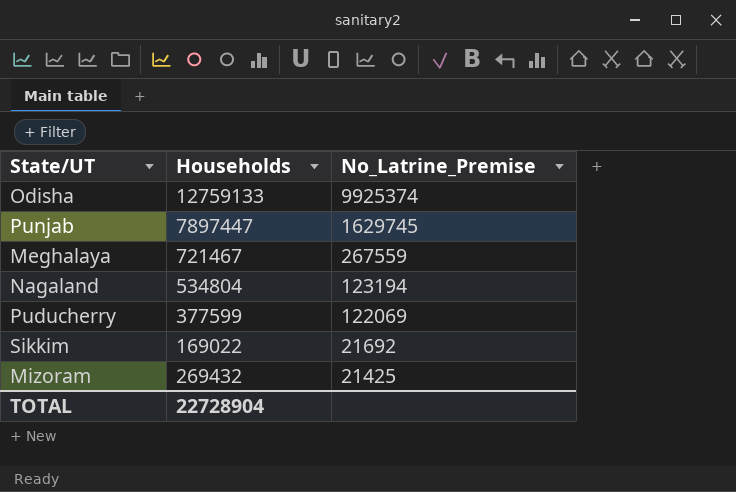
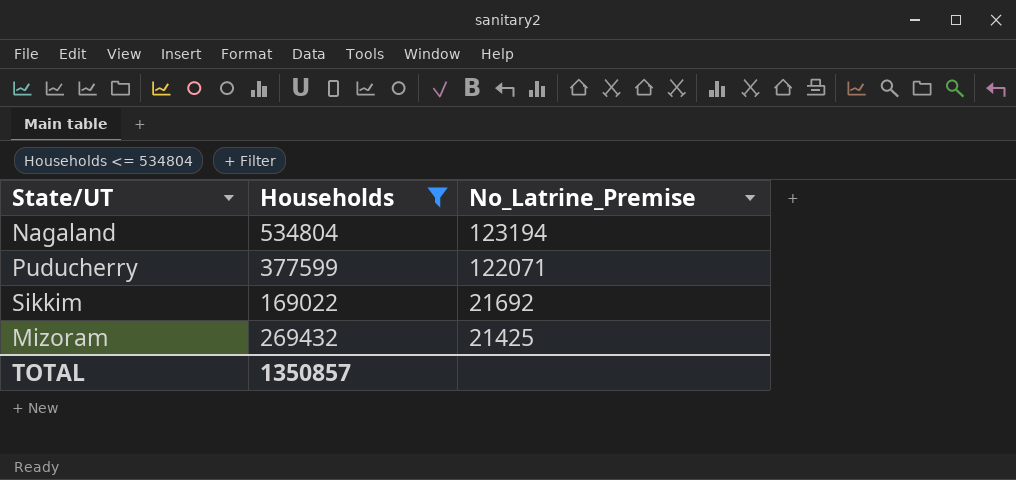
filter: none -> Households <= 534804
Puducherry | No_Latrine_Premise: 122069 -> 122071
TOTAL | Households: 22728904 -> 1350857

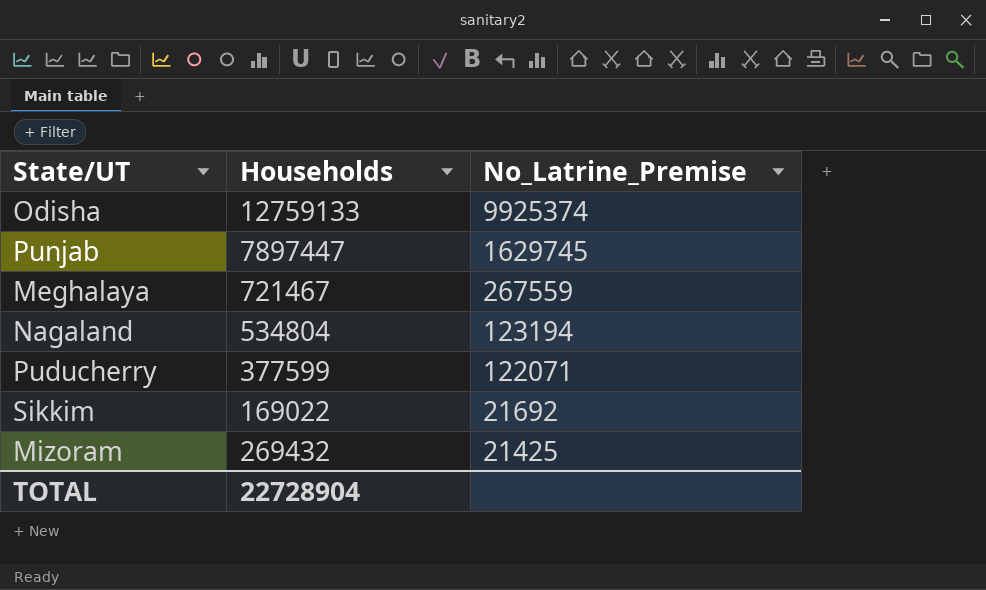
filter: Households <= 534804 -> none
TOTAL | Households: 1350857 -> 22728904

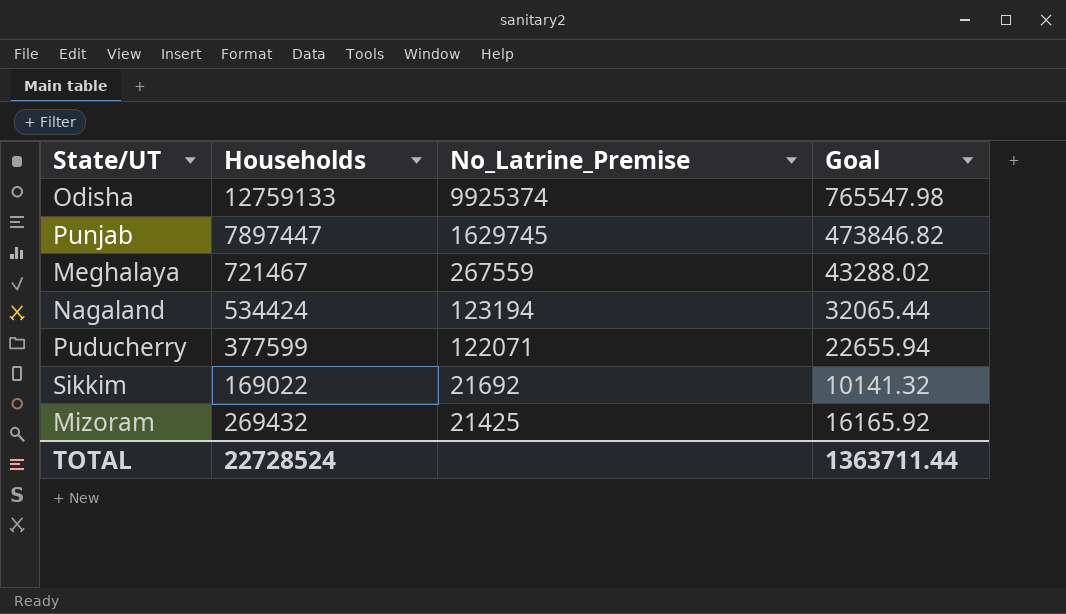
column Goal | formula: none -> [Households] * 0.06
Nagaland | Households: 534804 -> 534424
TOTAL | Households: 22728904 -> 22728524

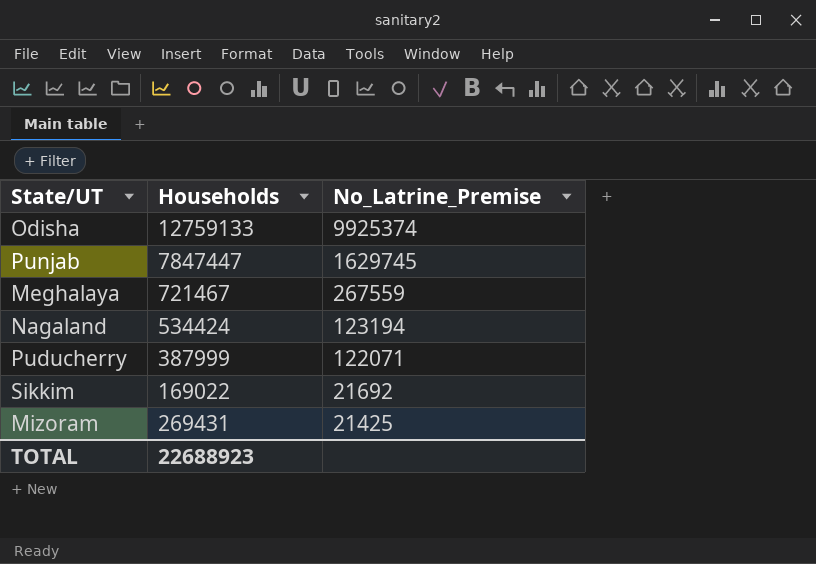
column Goal | formula: [Households] * 0.06 -> none
Punjab | Households: 7897447 -> 7847447
Puducherry | Households: 377599 -> 387999
Mizoram | Households: 269432 -> 269431
TOTAL | Households: 22728524 -> 22688923

